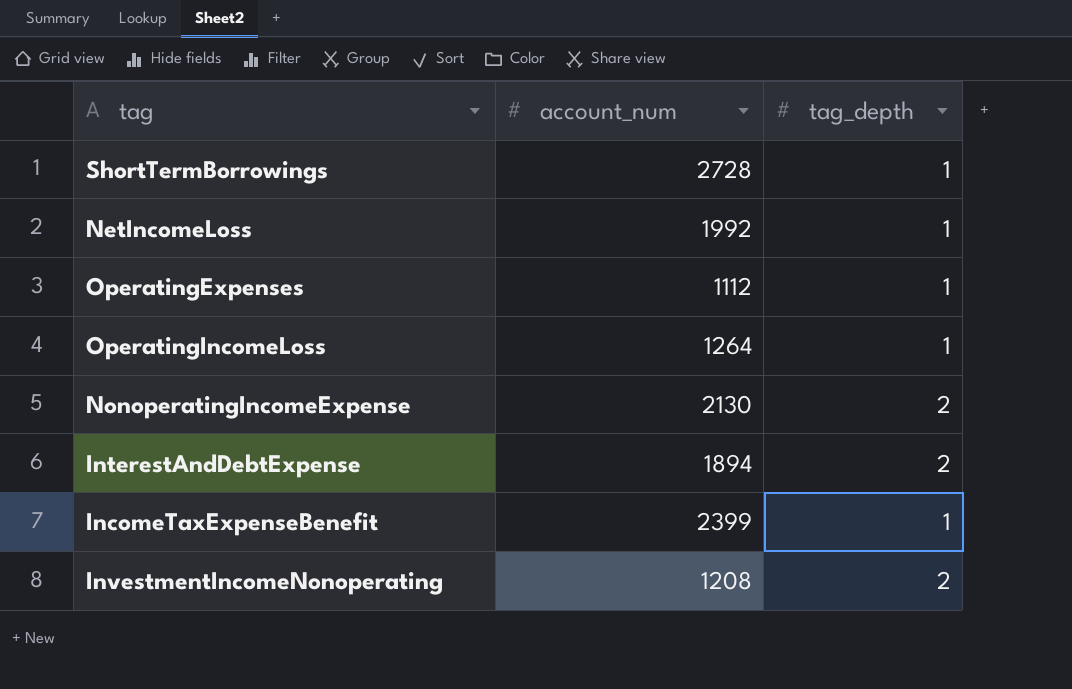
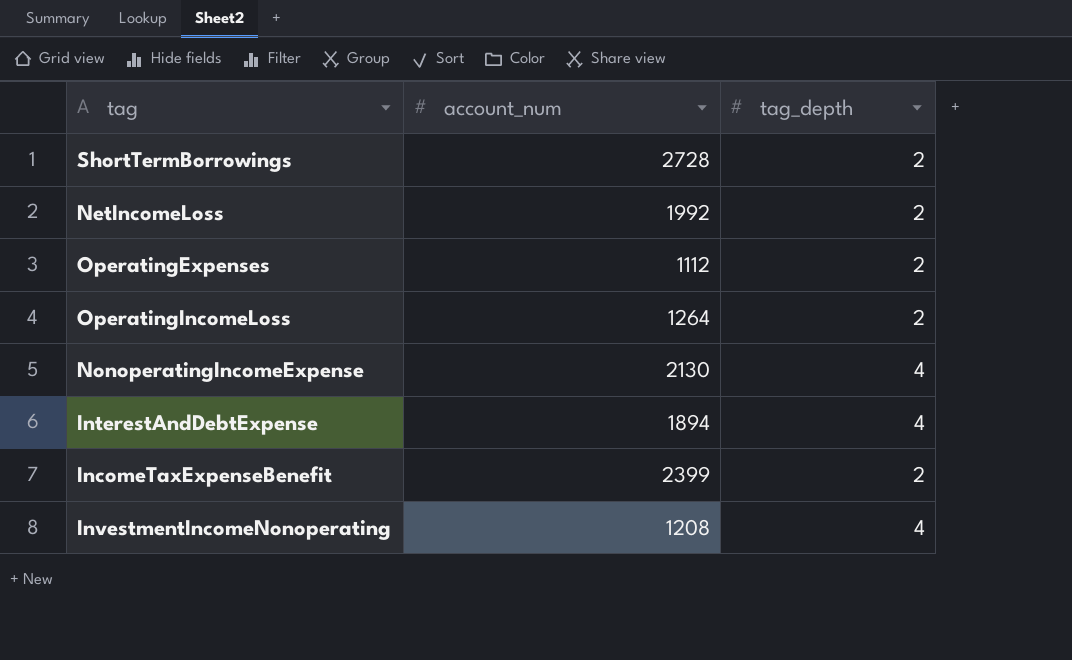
ShortTermBorrowings | tag_depth: 1 -> 2
NetIncomeLoss | tag_depth: 1 -> 2
OperatingExpenses | tag_depth: 1 -> 2
OperatingIncomeLoss | tag_depth: 1 -> 2
NonoperatingIncomeExpense | tag_depth: 2 -> 4
InterestAndDebtExpense | tag_depth: 2 -> 4
IncomeTaxExpenseBenefit | tag_depth: 1 -> 2
InvestmentIncomeNonoperating | tag_depth: 2 -> 4

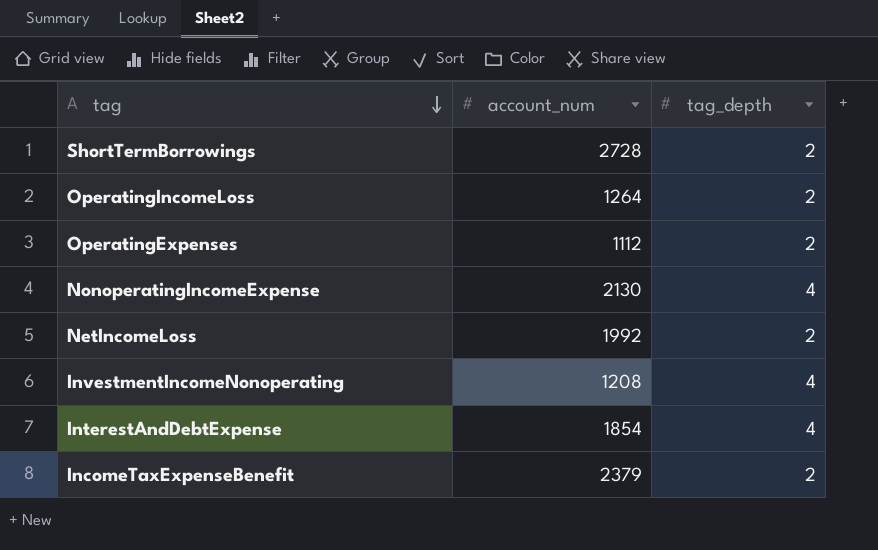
row order: none -> tag descending
InterestAndDebtExpense | account_num: 1894 -> 1854
IncomeTaxExpenseBenefit | account_num: 2399 -> 2379

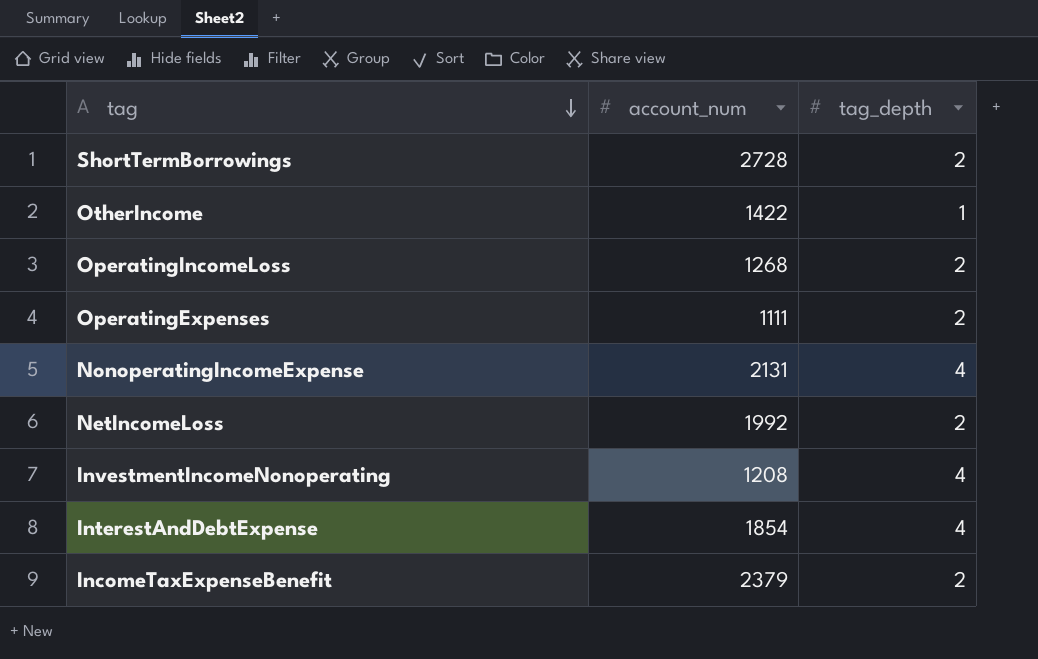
row OtherIncome: none -> 1422 | 1
OperatingIncomeLoss | account_num: 1264 -> 1268
OperatingExpenses | account_num: 1112 -> 1111
NonoperatingIncomeExpense | account_num: 2130 -> 2131

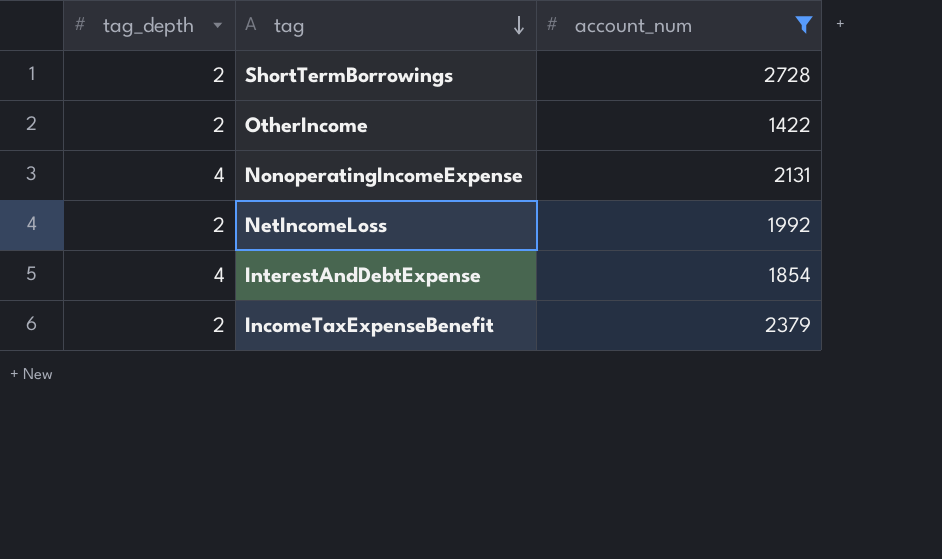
filter: none -> account_num >= 1422
column tag_depth | position: 3 -> 1
OtherIncome | tag_depth: 1 -> 2

